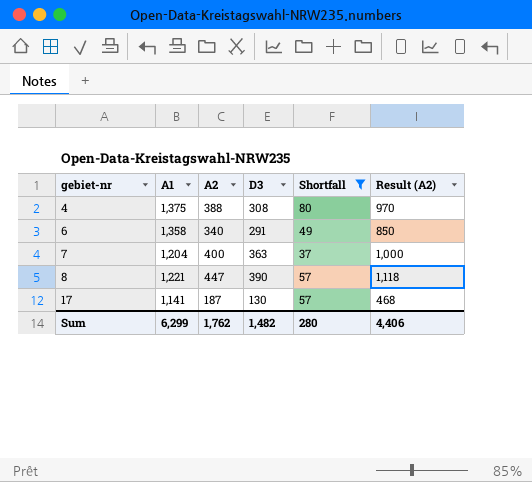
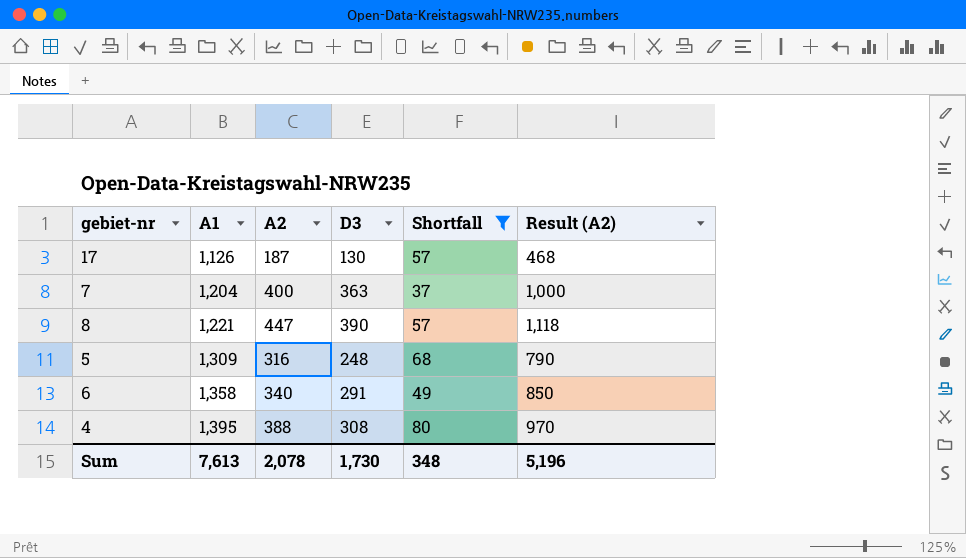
row order: gebiet-nr ascending -> A1 ascending
17 | A1: 1,141 -> 1,126
row 5: none -> 1,309 | 316 | 248 | 68 | 790
4 | A1: 1,375 -> 1,395
Sum | A1: 6,299 -> 7,613
Sum | A2: 1,762 -> 2,078
Sum | D3: 1,482 -> 1,730
Sum | Shortfall: 280 -> 348
Sum | Result (A2): 4,406 -> 5,196

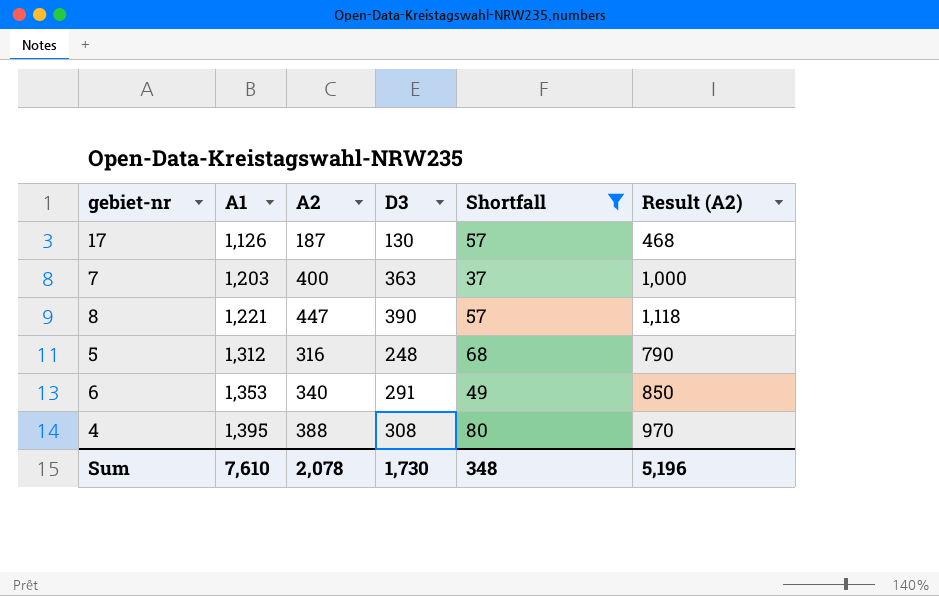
7 | A1: 1,204 -> 1,203
5 | A1: 1,309 -> 1,312
6 | A1: 1,358 -> 1,353
Sum | A1: 7,613 -> 7,610

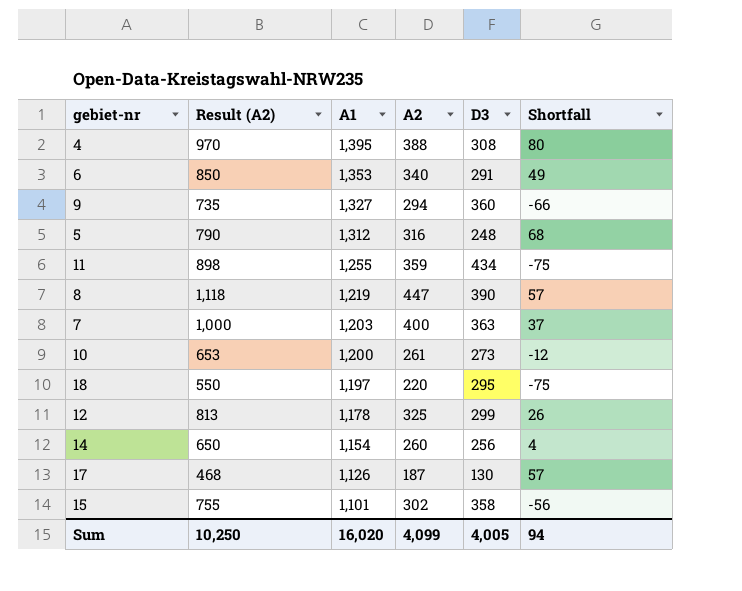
filter: Shortfall >= 37 -> none
row order: A1 ascending -> A1 descending
column Result (A2) | position: 6 -> 2
8 | A1: 1,221 -> 1,219
Sum | Result (A2): 5,196 -> 10,250
Sum | A1: 7,610 -> 16,020
Sum | A2: 2,078 -> 4,099
Sum | D3: 1,730 -> 4,005
Sum | Shortfall: 348 -> 94

